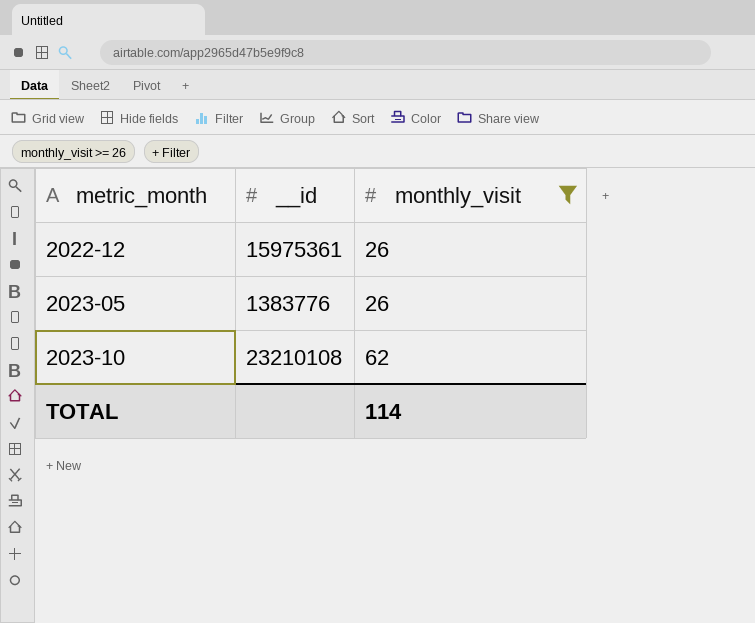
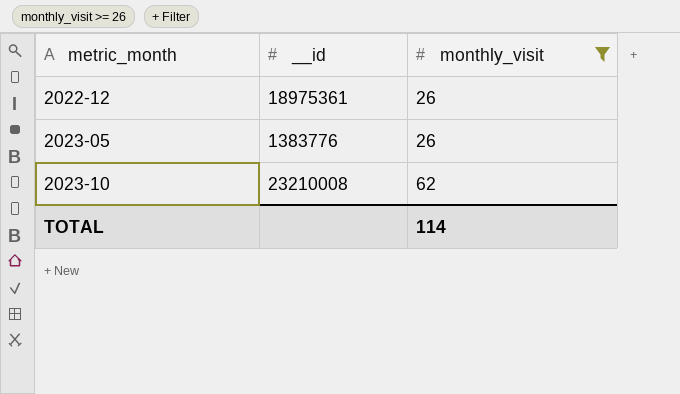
2022-12 | __id: 15975361 -> 18975361
2023-10 | __id: 23210108 -> 23210008

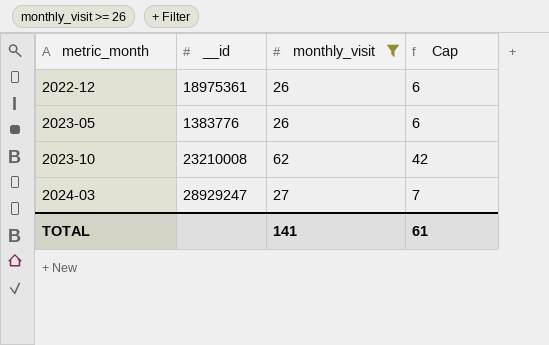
column Cap | formula: none -> [monthly_visit] - 20
row 2024-03: none -> 28929247 | 27 | 7
TOTAL | monthly_visit: 114 -> 141

